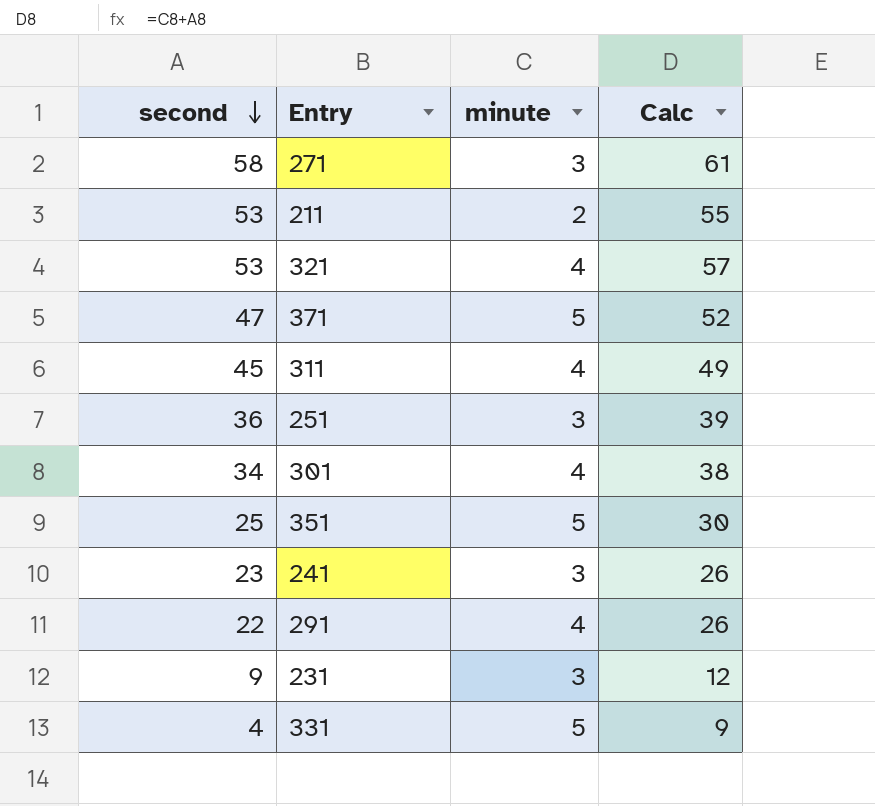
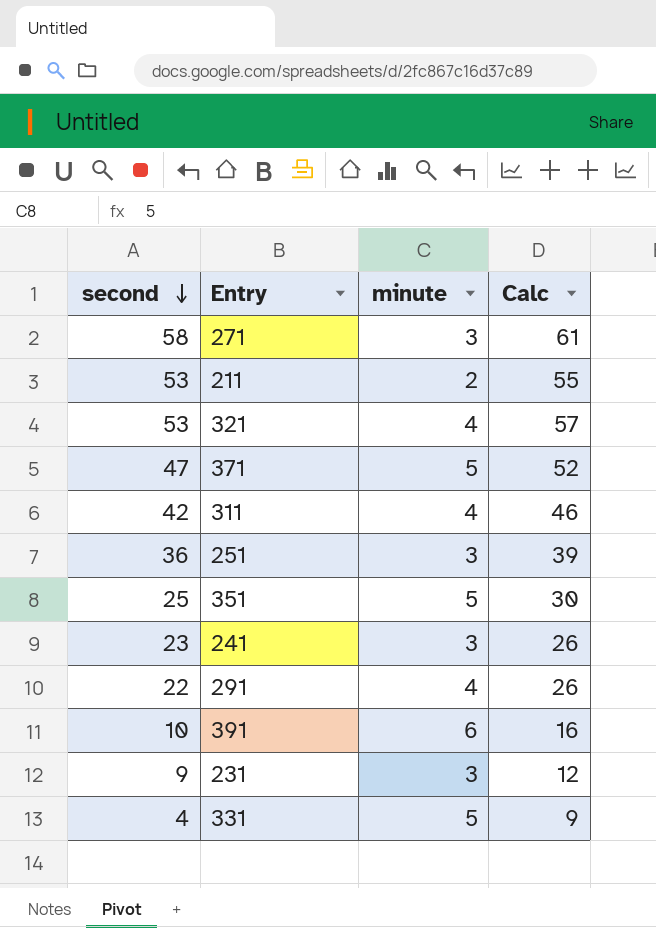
row 301: 34 | 4 | 38 -> none
311 | second: 45 -> 42
311 | Calc: 49 -> 46
row 391: none -> 10 | 6 | 16

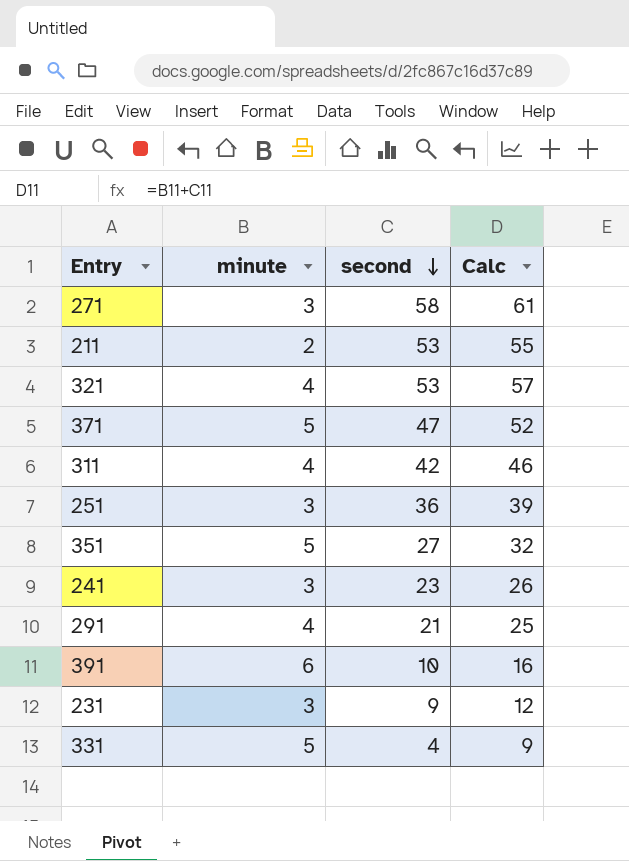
column second | position: 1 -> 3
351 | second: 25 -> 27
351 | Calc: 30 -> 32
291 | second: 22 -> 21
291 | Calc: 26 -> 25

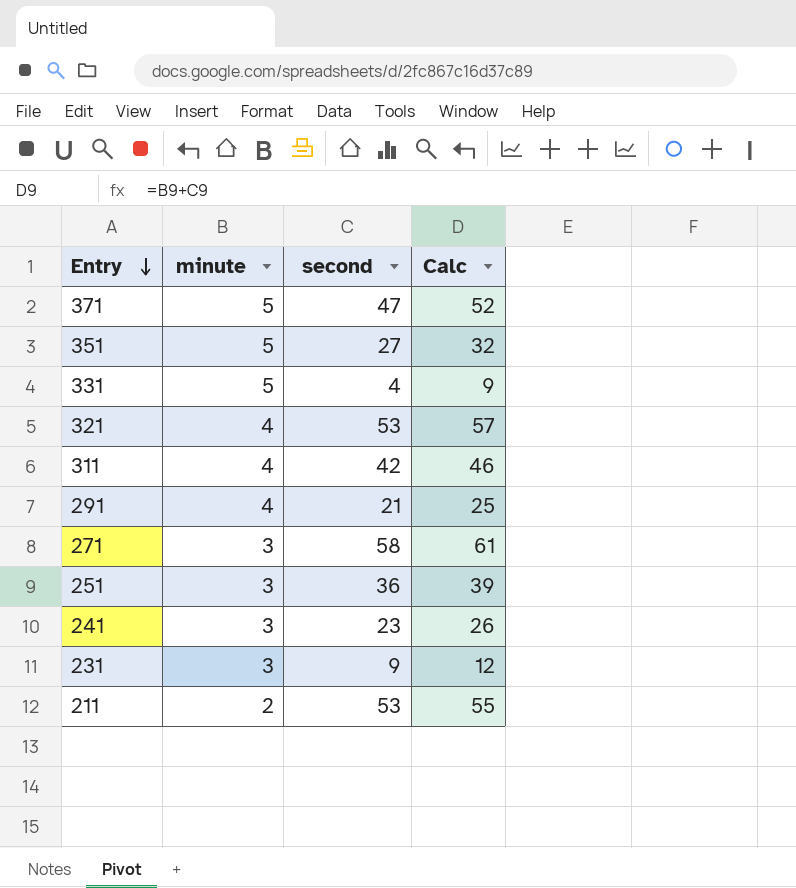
row order: second descending -> Entry descending
row 391: 6 | 10 | 16 -> none

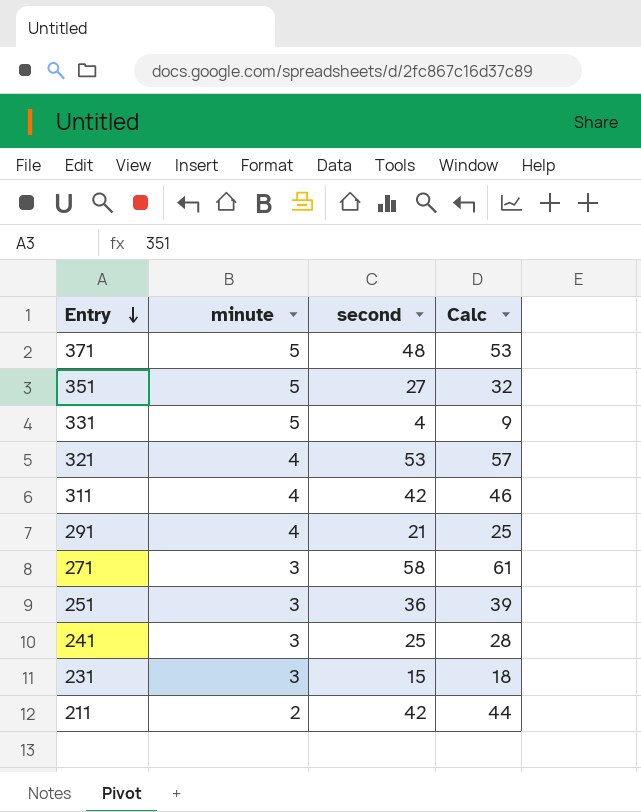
371 | second: 47 -> 48
371 | Calc: 52 -> 53
241 | second: 23 -> 25
241 | Calc: 26 -> 28
231 | second: 9 -> 15
231 | Calc: 12 -> 18
211 | second: 53 -> 42
211 | Calc: 55 -> 44

